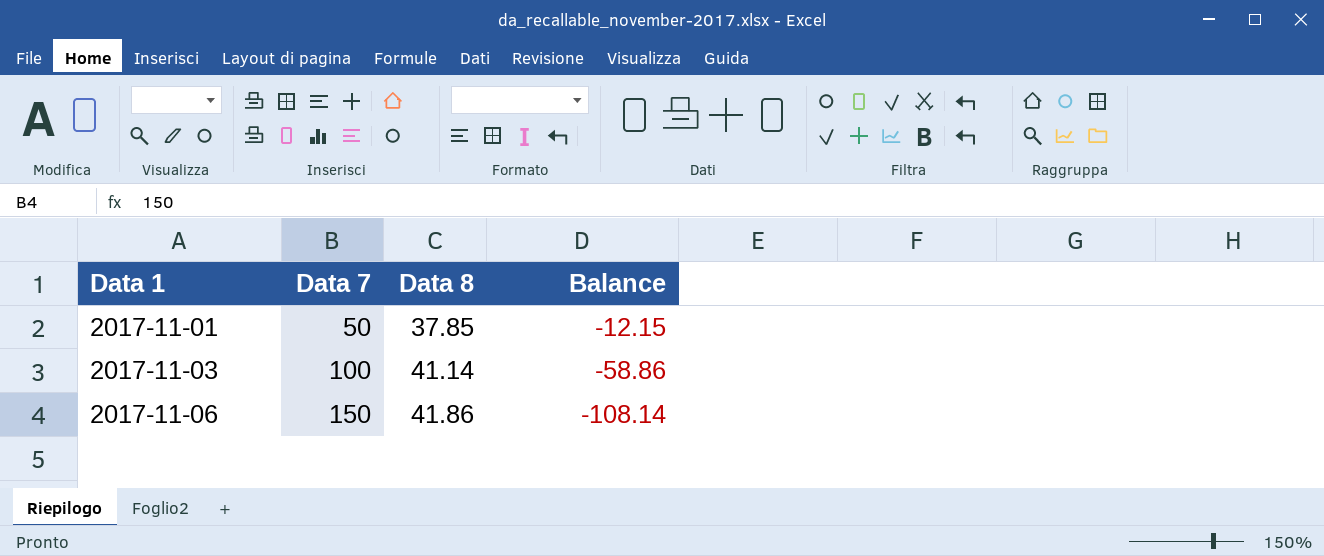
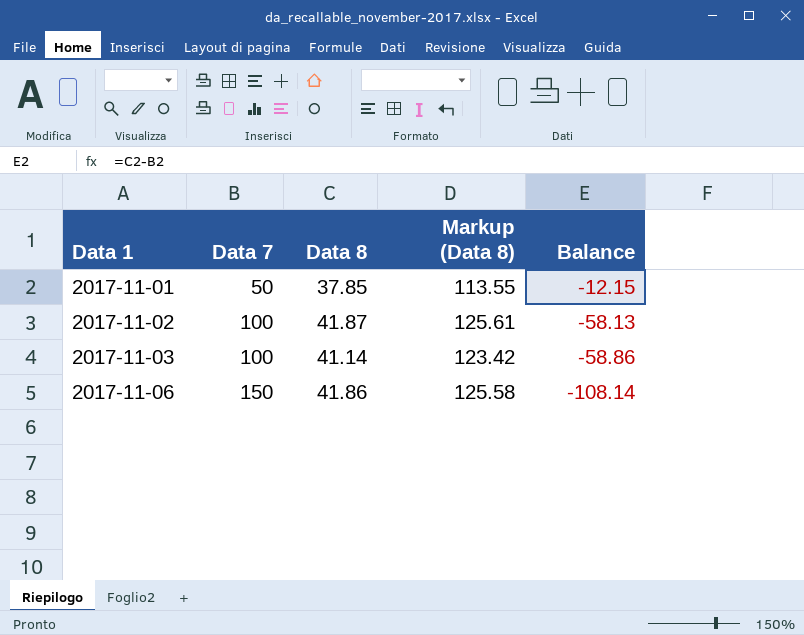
column Markup (Data 8) | formula: none -> [Data 8] * 3
row 2017-11-02: none -> 100 | 41.87 | 125.61 | -58.13

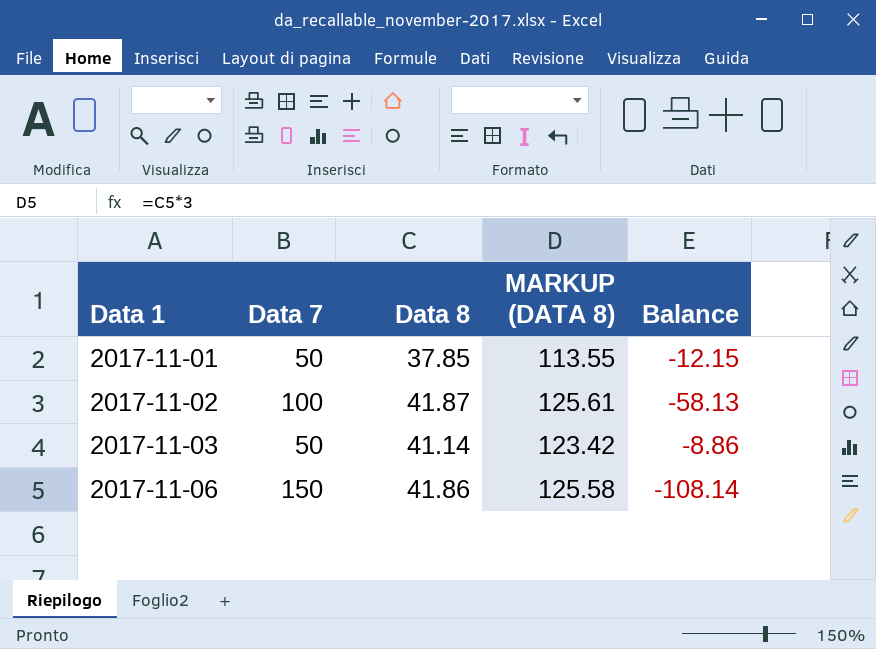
column name: Markup (Data 8) -> MARKUP (DATA 8)
2017-11-03 | Data 7: 100 -> 50
2017-11-03 | Balance: -58.86 -> -8.86

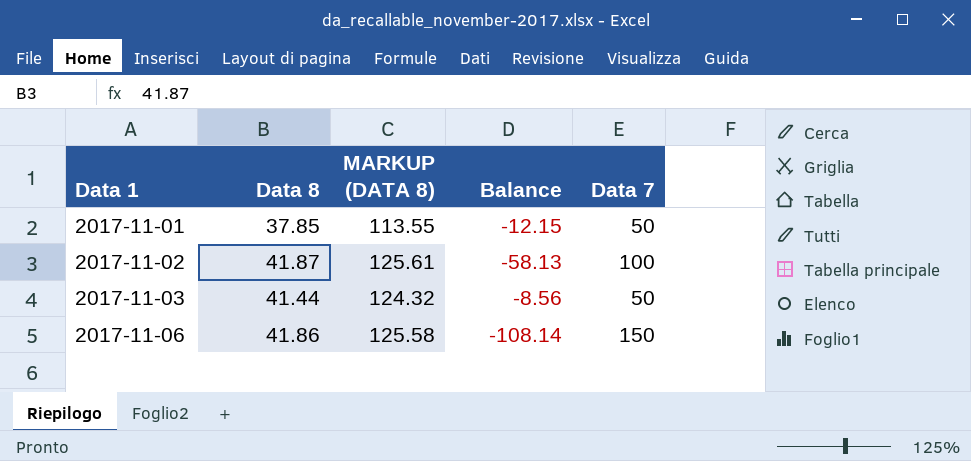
column Data 7 | position: 2 -> 5
2017-11-03 | Data 8: 41.14 -> 41.44
2017-11-03 | MARKUP (DATA 8): 123.42 -> 124.32
2017-11-03 | Balance: -8.86 -> -8.56

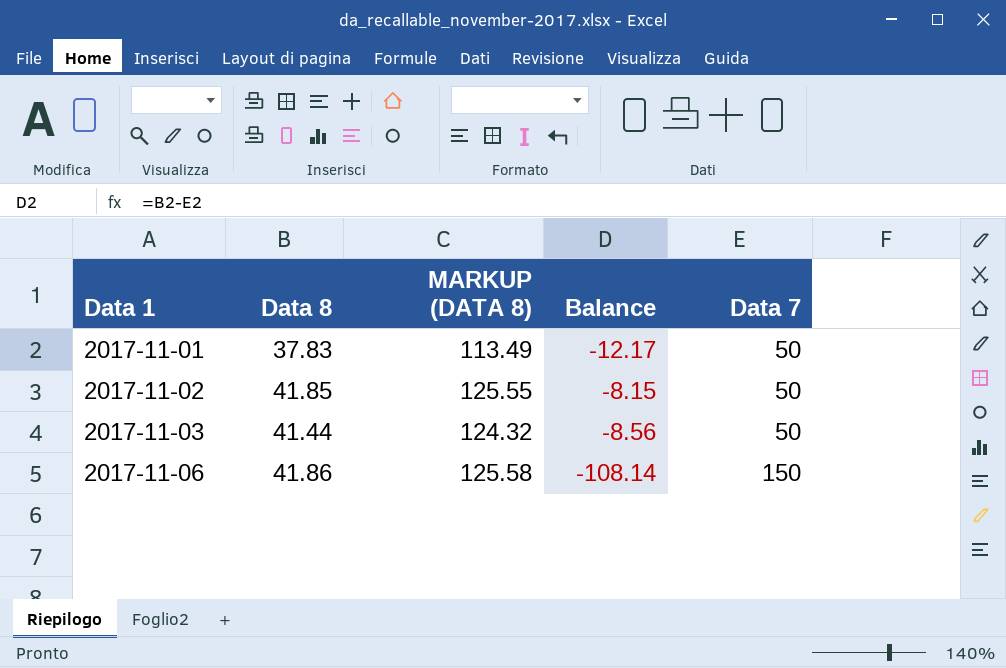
2017-11-01 | Data 8: 37.85 -> 37.83
2017-11-01 | MARKUP (DATA 8): 113.55 -> 113.49
2017-11-01 | Balance: -12.15 -> -12.17
2017-11-02 | Data 8: 41.87 -> 41.85
2017-11-02 | MARKUP (DATA 8): 125.61 -> 125.55
2017-11-02 | Balance: -58.13 -> -8.15
2017-11-02 | Data 7: 100 -> 50

